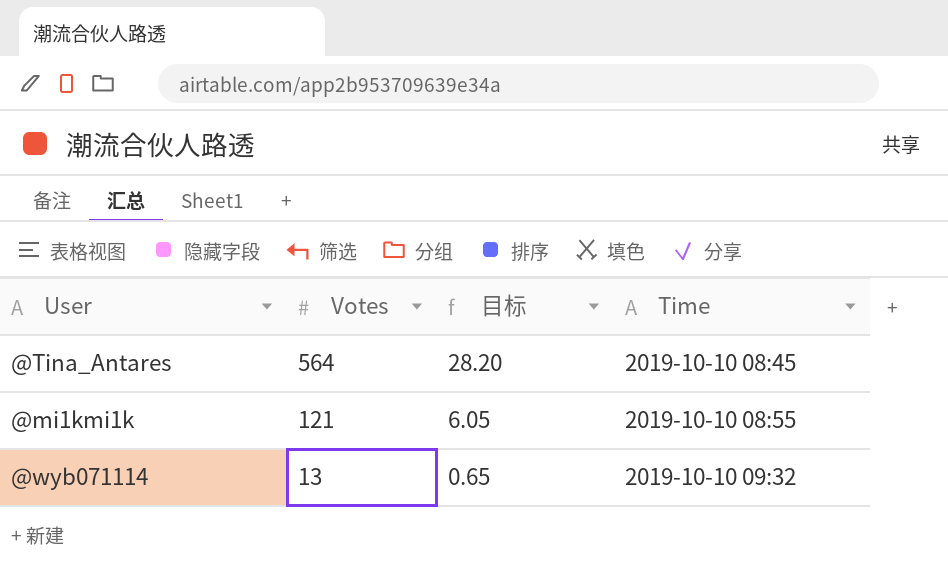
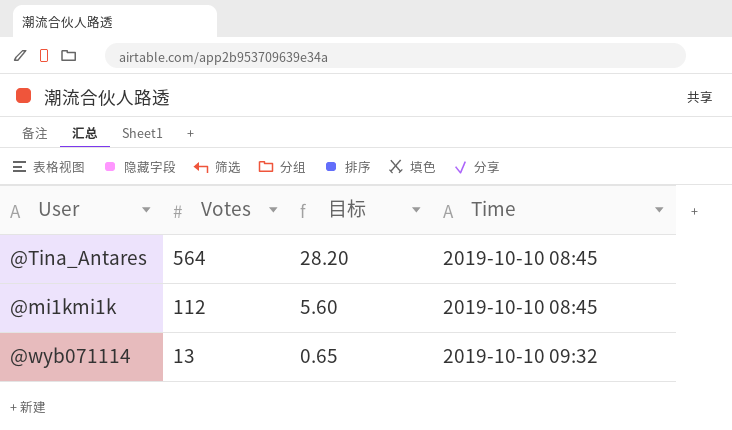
@mi1kmi1k | Votes: 121 -> 112
@mi1kmi1k | 目标: 6.05 -> 5.60
@mi1kmi1k | Time: 2019-10-10 08:55 -> 2019-10-10 08:45

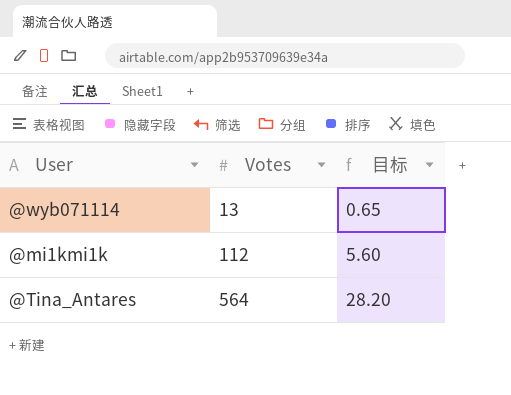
row order: Votes descending -> Votes ascending
column Time | position: 4 -> none

